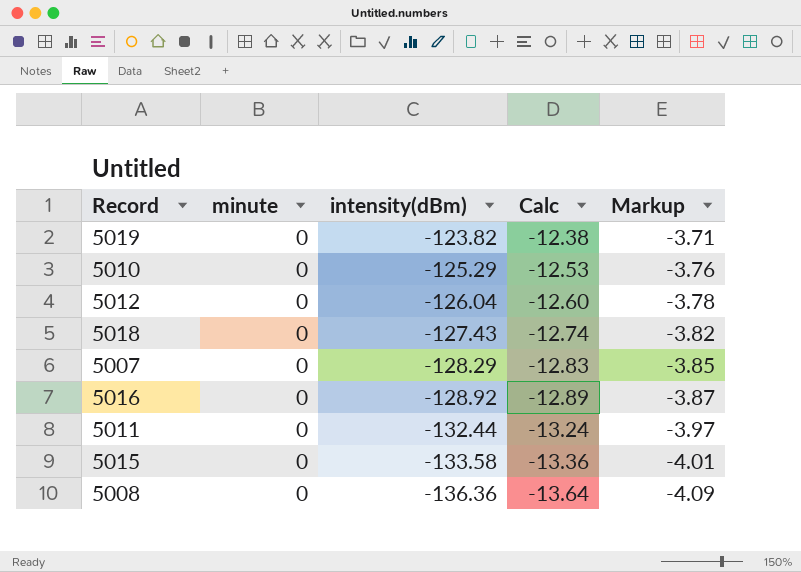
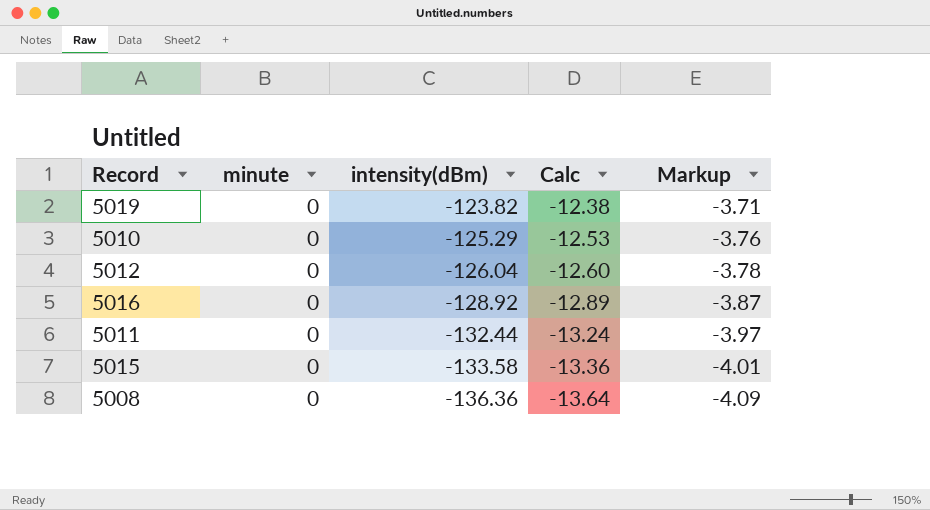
row 5018: 0 | -127.43 | -12.74 | -3.82 -> none
row 5007: 0 | -128.29 | -12.83 | -3.85 -> none

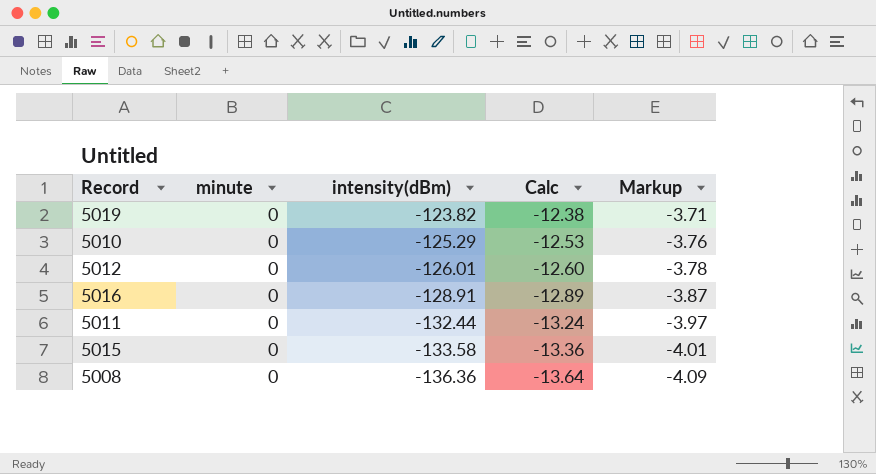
5012 | intensity(dBm): -126.04 -> -126.01
5016 | intensity(dBm): -128.92 -> -128.91

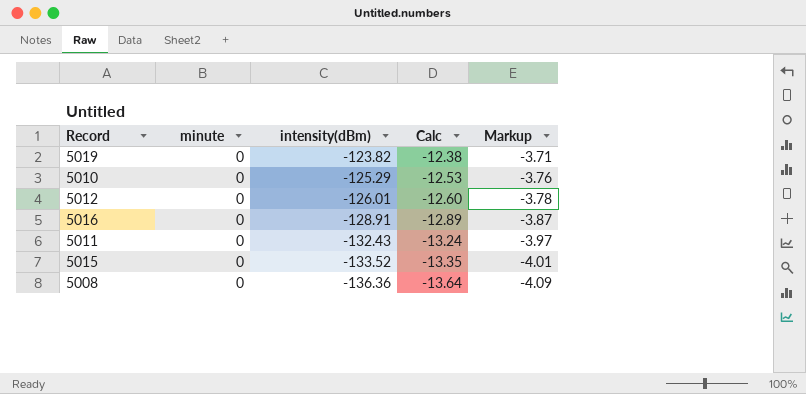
5011 | intensity(dBm): -132.44 -> -132.43
5015 | intensity(dBm): -133.58 -> -133.52
5015 | Calc: -13.36 -> -13.35

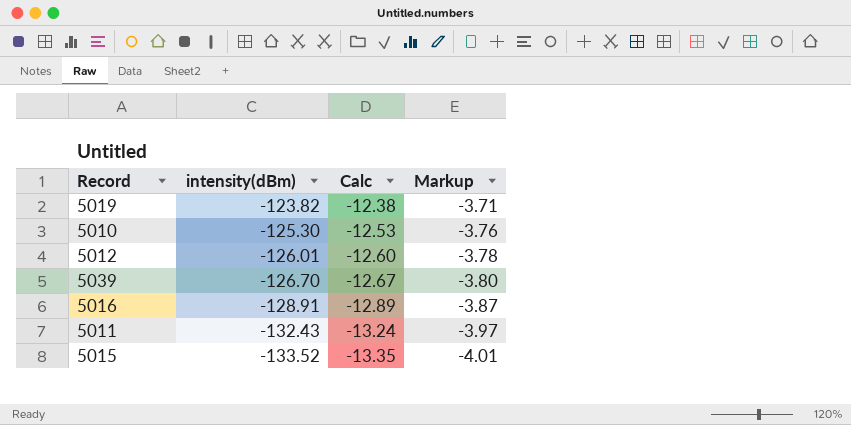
column minute | position: 2 -> none
row 5008: 0 | -136.36 | -13.64 | -4.09 -> none
5010 | intensity(dBm): -125.29 -> -125.30
row 5039: none -> -126.70 | -12.67 | -3.80

